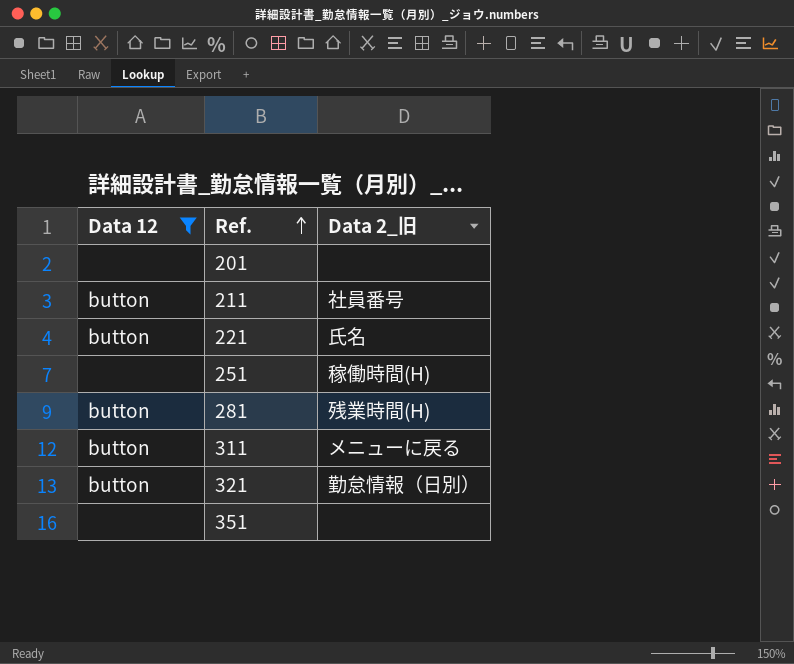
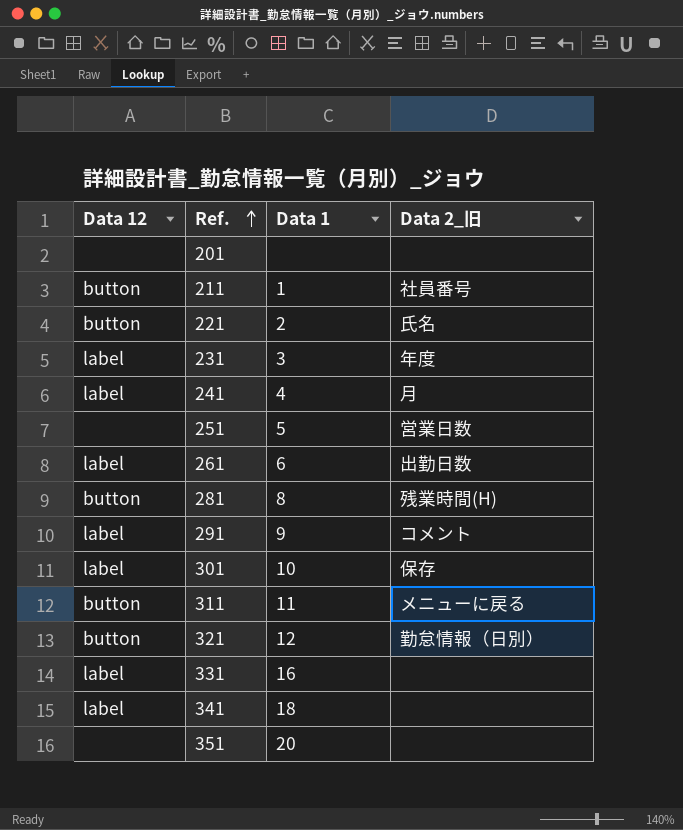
filter: Data 12 != label -> none
column Data 1 | position: none -> 3
251 | Data 2_旧: 稼働時間(H) -> 営業日数

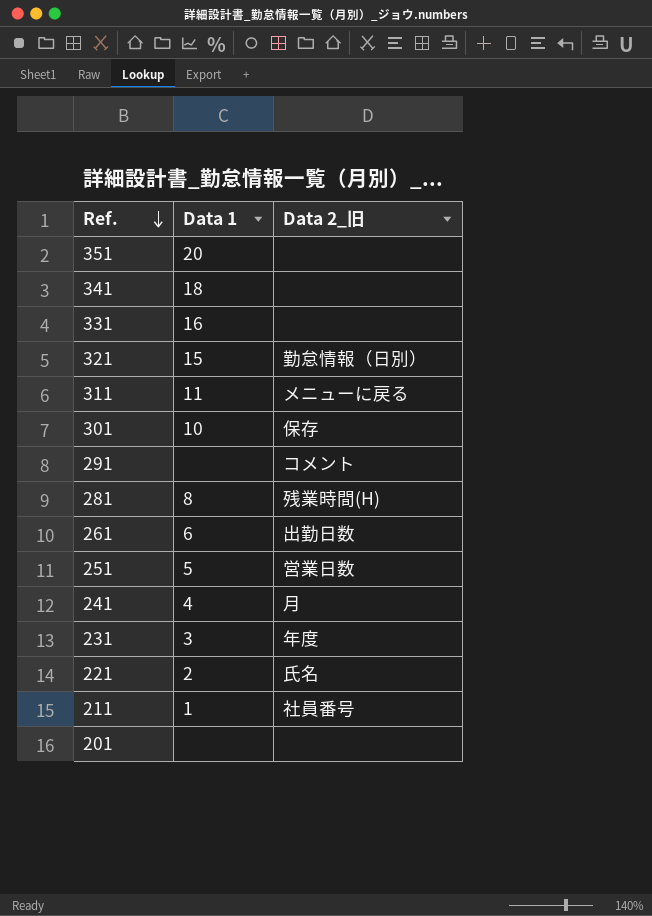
row order: Ref. ascending -> Ref. descending
column Data 12 | position: 1 -> none
321 | Data 1: 12 -> 15
291 | Data 1: 9 -> none

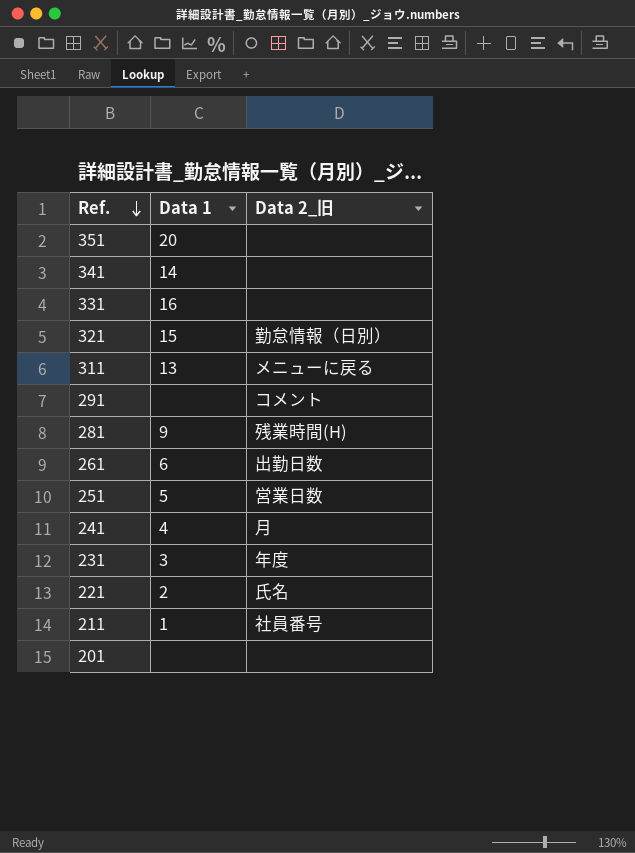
row 301: 10 | 保存 -> none
341 | Data 1: 18 -> 14
311 | Data 1: 11 -> 13
281 | Data 1: 8 -> 9

